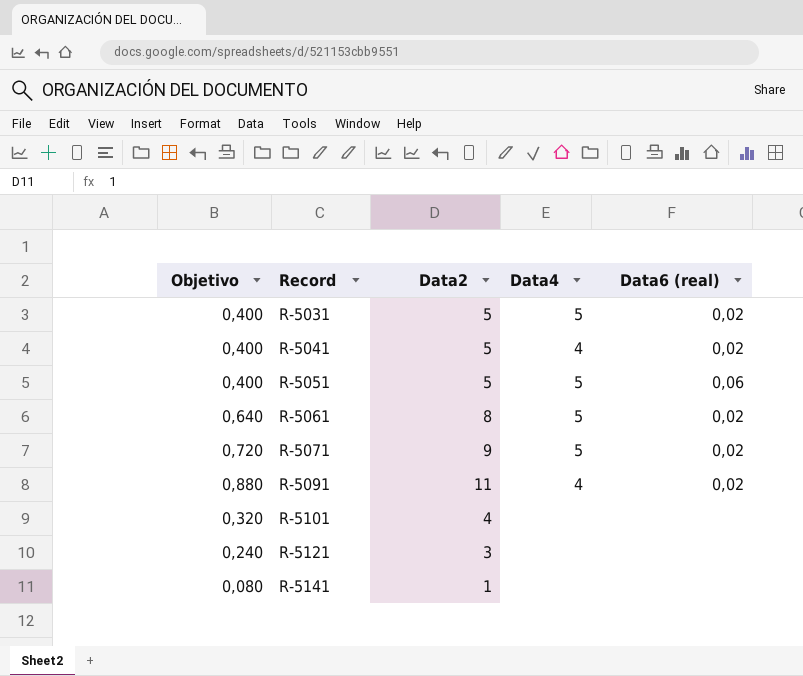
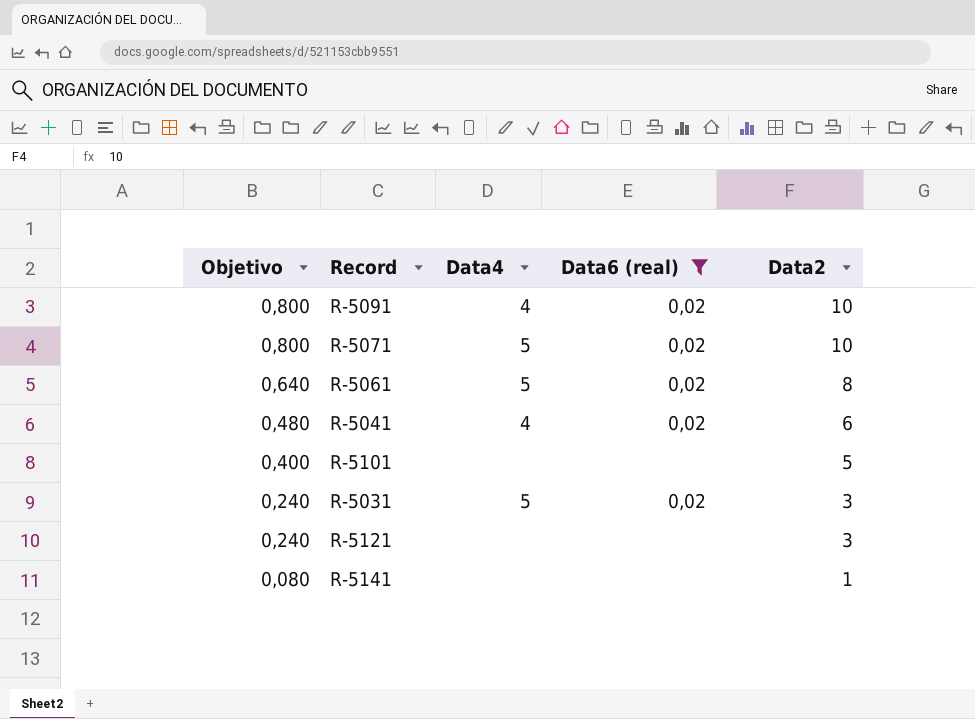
filter: none -> Data6 (real) != 0,06
row order: Record ascending -> Objetivo descending
column Data2 | position: 3 -> 5
R-5091 | Objetivo: 0,880 -> 0,800
R-5091 | Data2: 11 -> 10
R-5071 | Objetivo: 0,720 -> 0,800
R-5071 | Data2: 9 -> 10
R-5041 | Objetivo: 0,400 -> 0,480
R-5041 | Data2: 5 -> 6
R-5101 | Objetivo: 0,320 -> 0,400
R-5101 | Data2: 4 -> 5
R-5031 | Objetivo: 0,400 -> 0,240
R-5031 | Data2: 5 -> 3

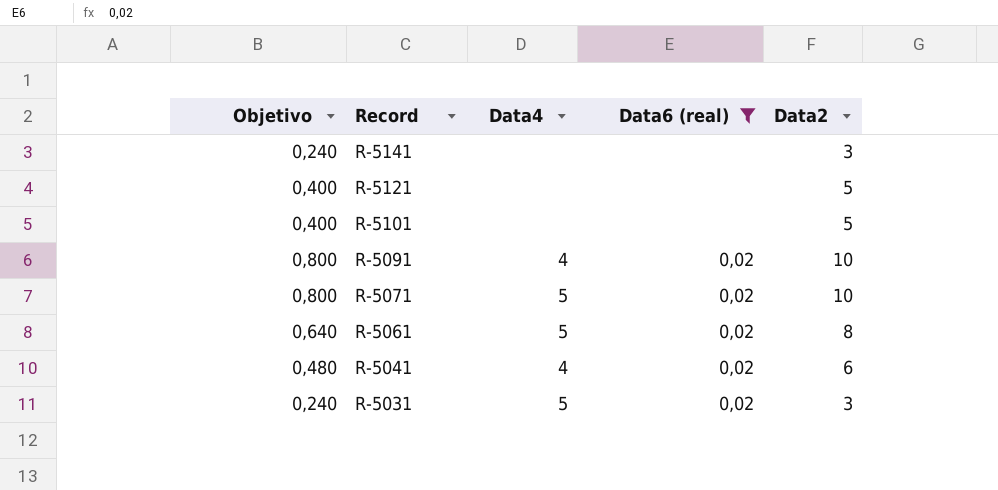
row order: Objetivo descending -> Record descending
R-5141 | Objetivo: 0,080 -> 0,240
R-5141 | Data2: 1 -> 3
R-5121 | Objetivo: 0,240 -> 0,400
R-5121 | Data2: 3 -> 5

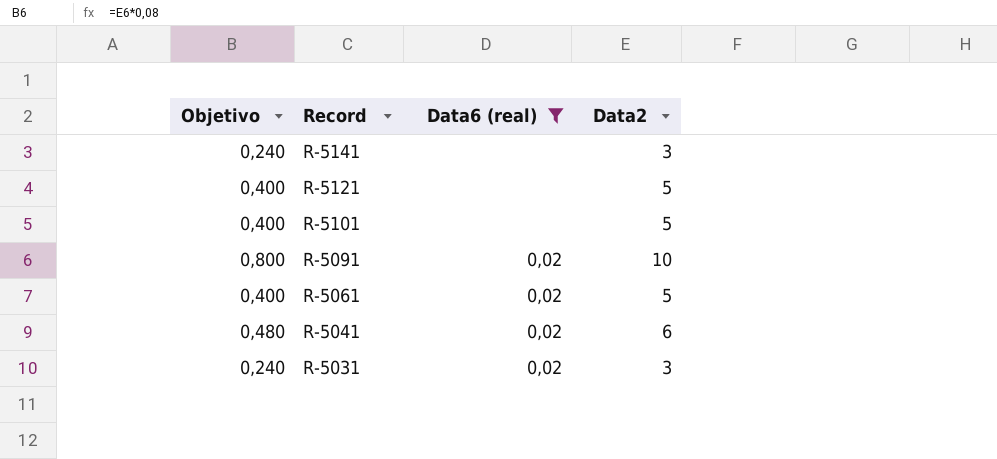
column Data4 | position: 3 -> none
row R-5071: 0,800 | 5 | 0,02 | 10 -> none
R-5061 | Objetivo: 0,640 -> 0,400
R-5061 | Data2: 8 -> 5

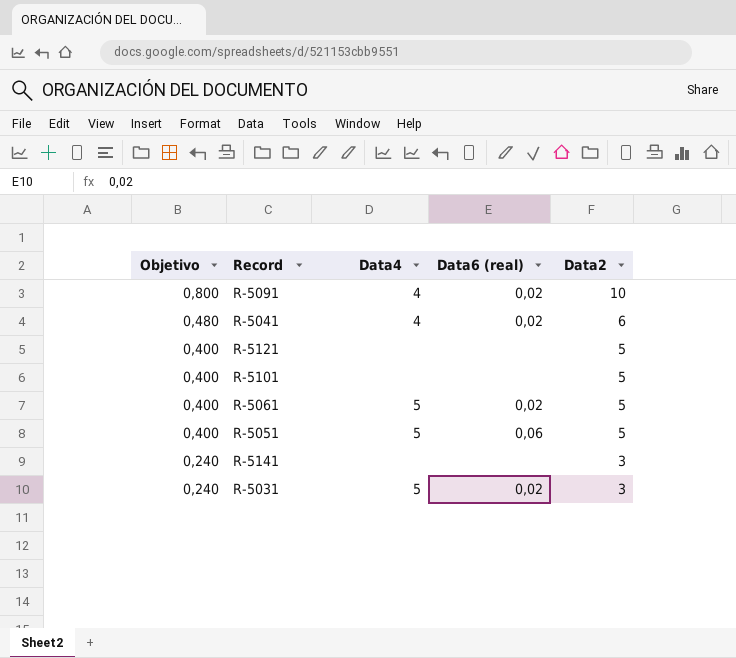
filter: Data6 (real) != 0,06 -> none
row order: Record descending -> Objetivo descending
column Data4 | position: none -> 3

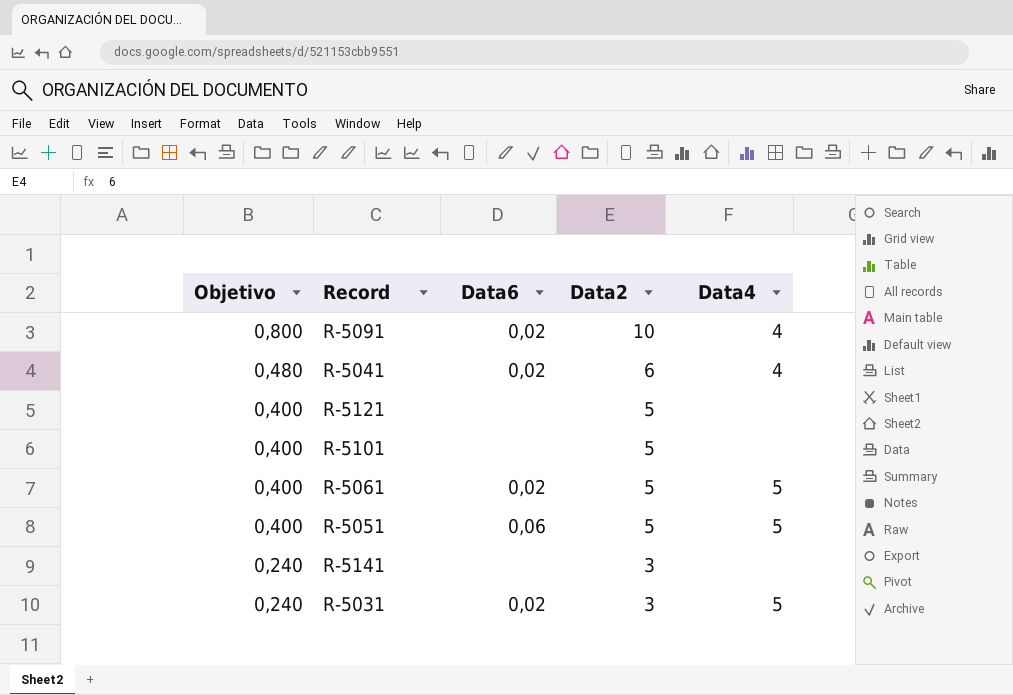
column name: Data6 (real) -> Data6
column Data4 | position: 3 -> 5

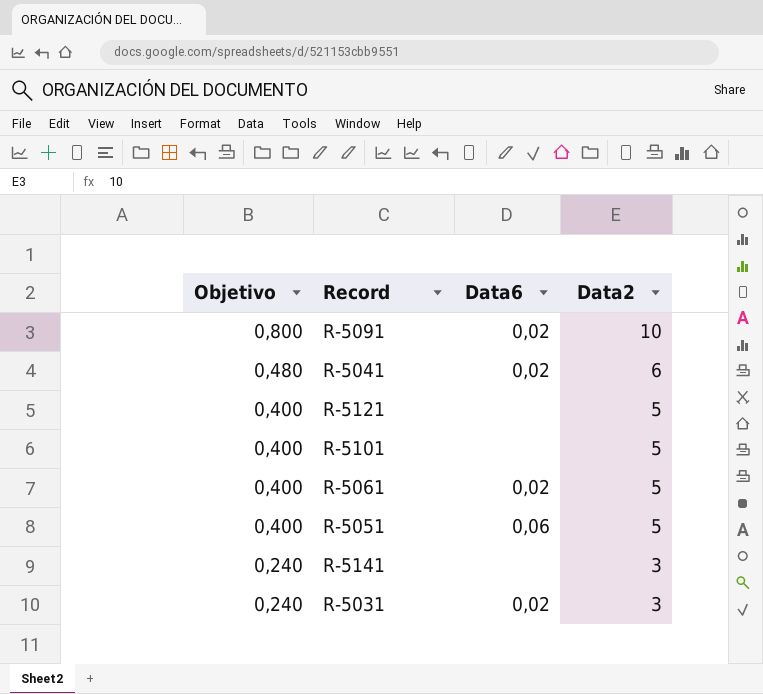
column Data4 | position: 5 -> none

